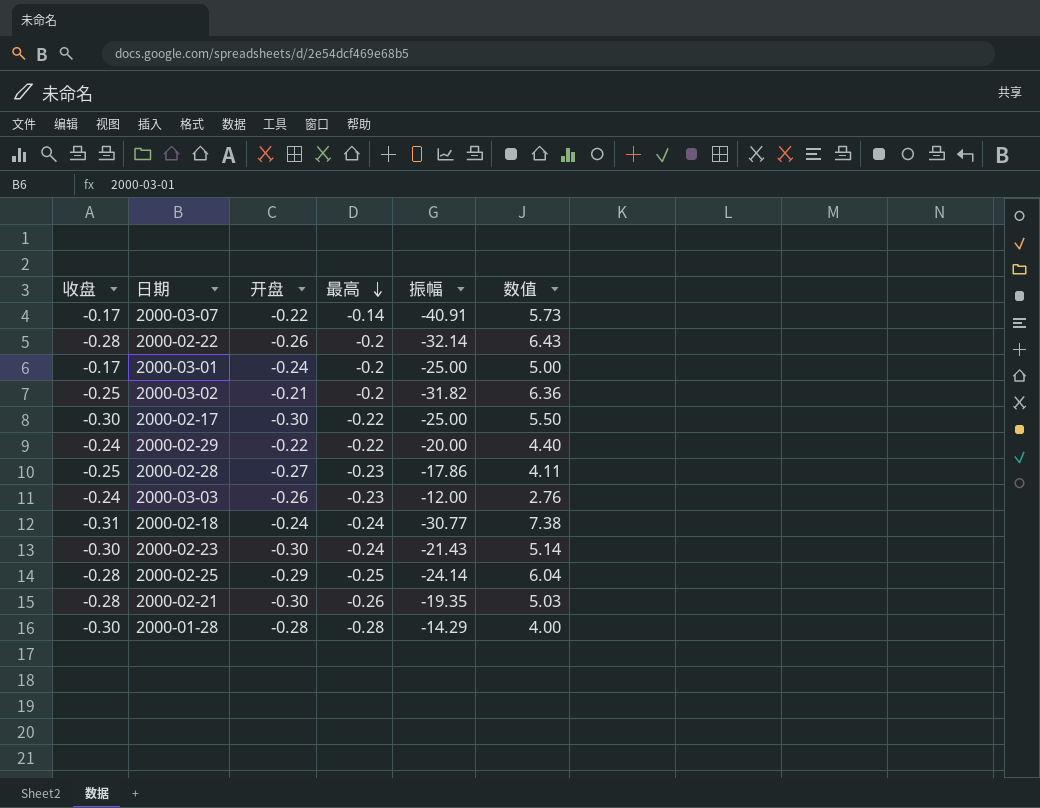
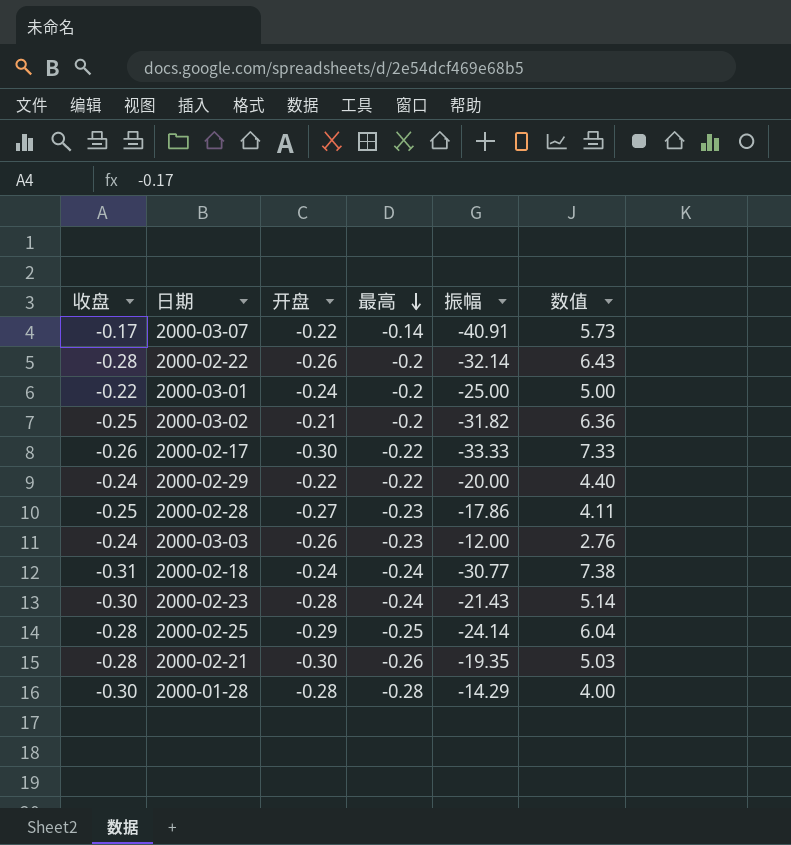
2000-03-01 | 收盘: -0.17 -> -0.22
2000-02-17 | 收盘: -0.30 -> -0.26
2000-02-17 | 振幅: -25.00 -> -33.33
2000-02-17 | 数值: 5.50 -> 7.33
2000-02-23 | 开盘: -0.30 -> -0.28

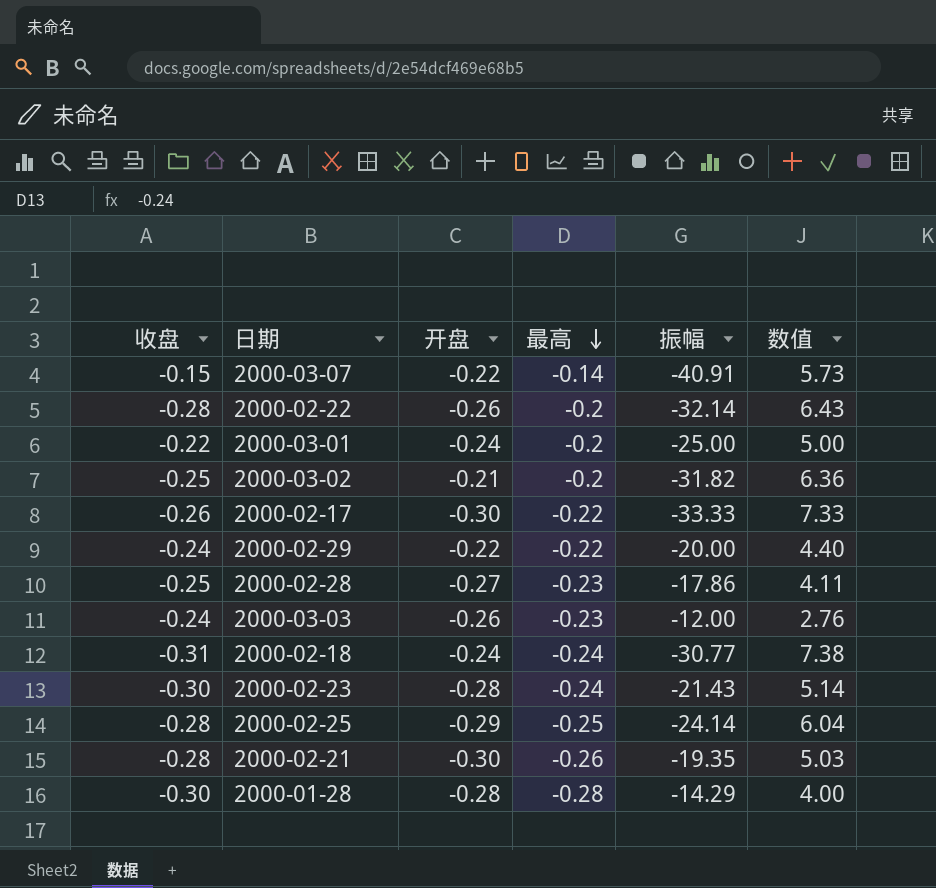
2000-03-07 | 收盘: -0.17 -> -0.15

